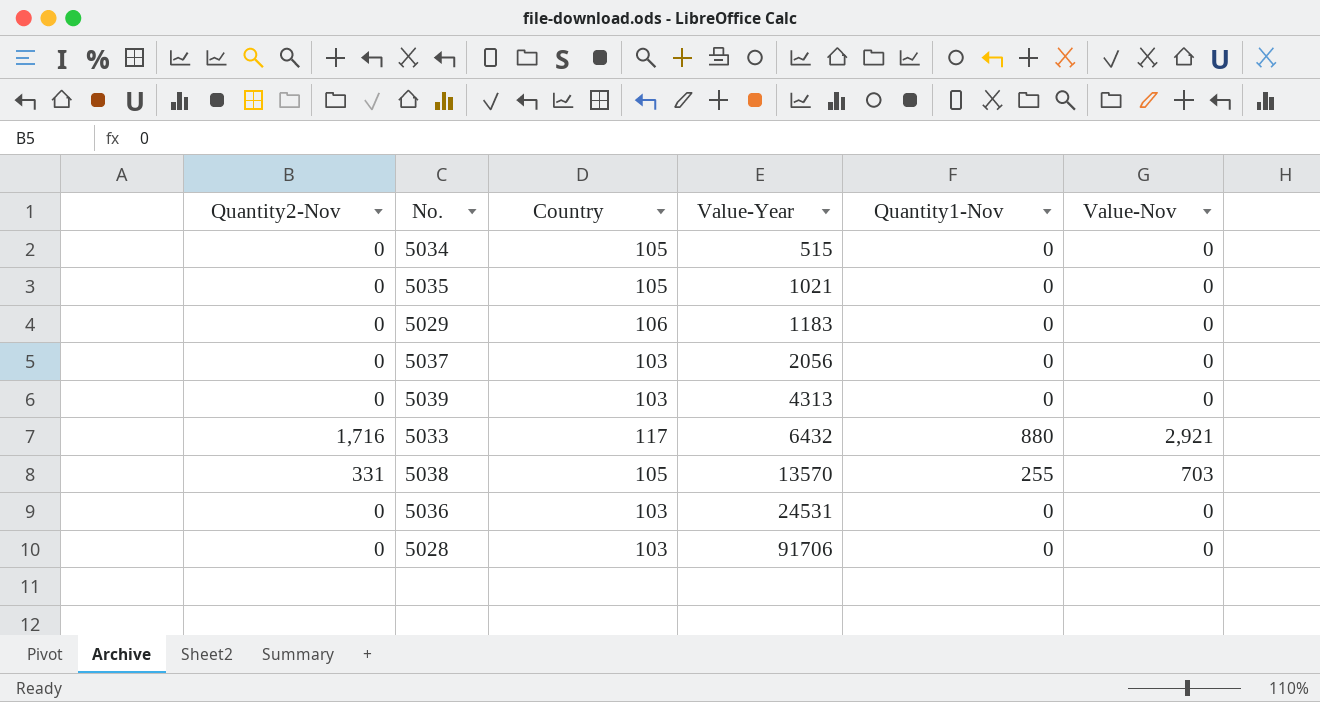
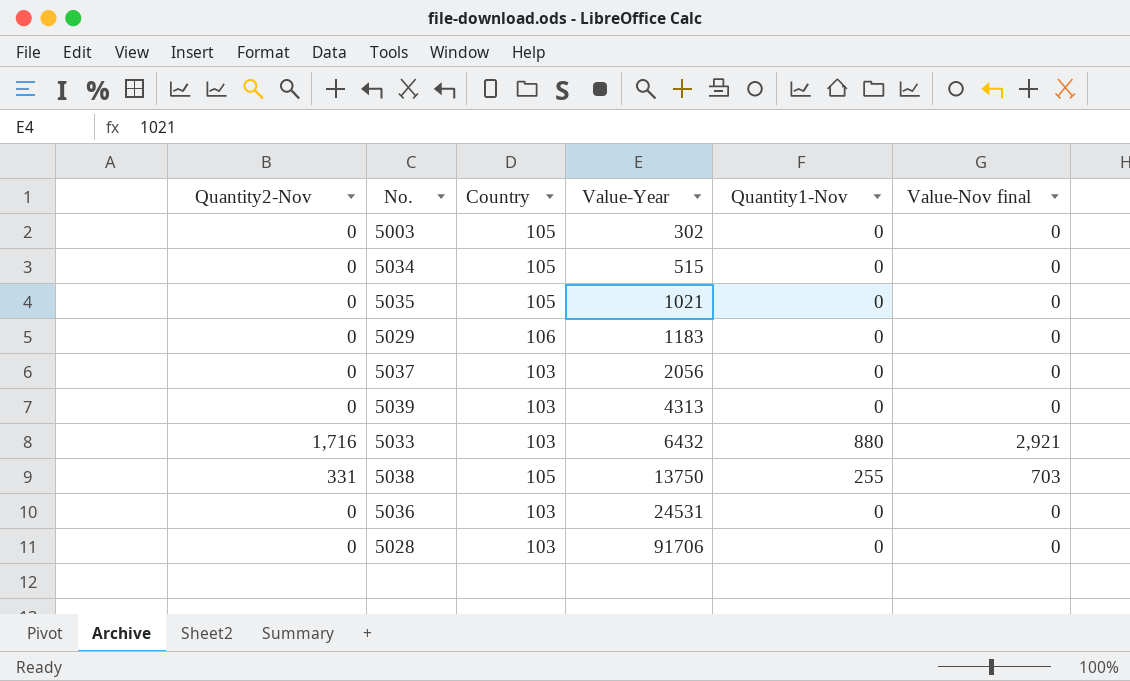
column name: Value-Nov -> Value-Nov final
row 5003: none -> 0 | 105 | 302 | 0 | 0
5033 | Country: 117 -> 103
5038 | Value-Year: 13570 -> 13750

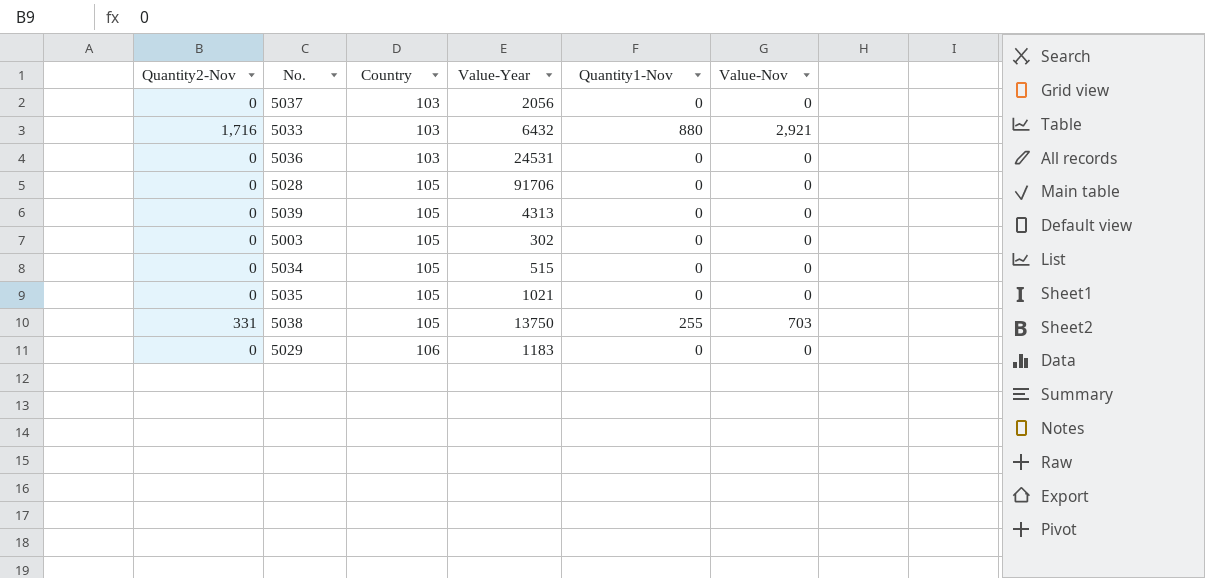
row order: Value-Year ascending -> Country ascending
column name: Value-Nov final -> Value-Nov
5028 | Country: 103 -> 105
5039 | Country: 103 -> 105

